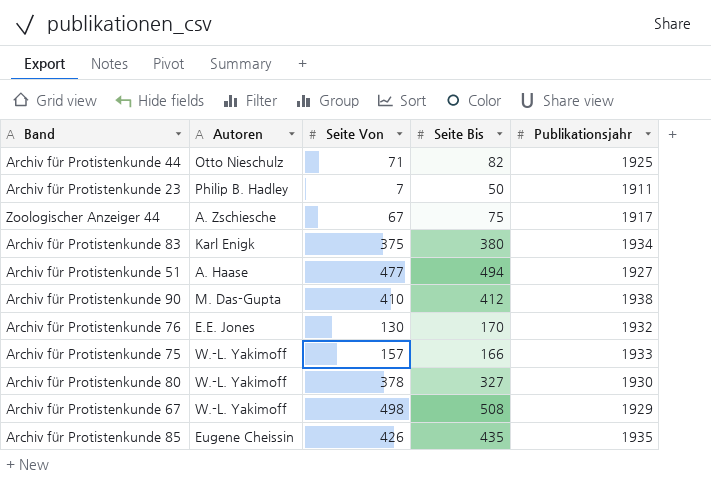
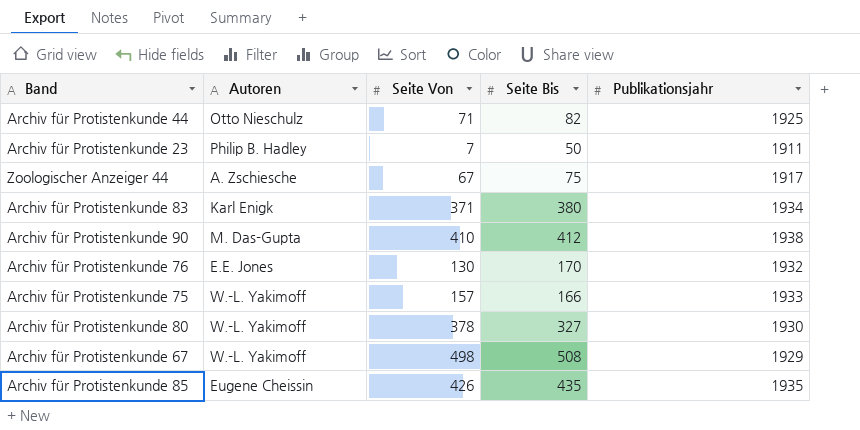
row Archiv für Protistenkunde 51: A. Haase | 477 | 494 | 1927 -> none
Archiv für Protistenkunde 83 | Seite Von: 375 -> 371

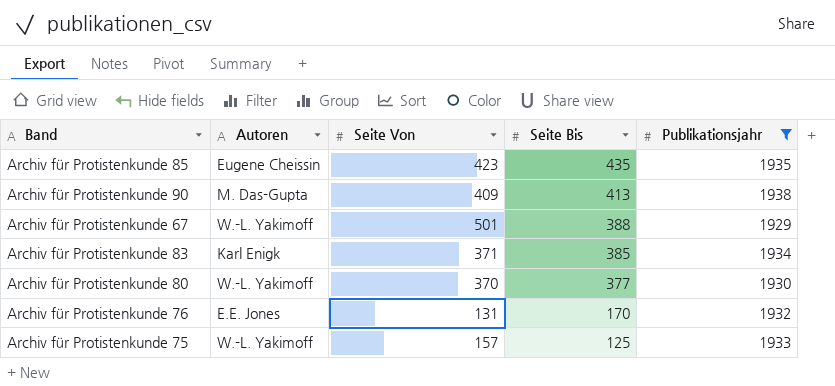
filter: none -> Publikationsjahr >= 1929
row order: none -> Seite Bis descending
Archiv für Protistenkunde 85 | Seite Von: 426 -> 423
Archiv für Protistenkunde 90 | Seite Von: 410 -> 409
Archiv für Protistenkunde 90 | Seite Bis: 412 -> 413
Archiv für Protistenkunde 67 | Seite Von: 498 -> 501
Archiv für Protistenkunde 67 | Seite Bis: 508 -> 388
Archiv für Protistenkunde 83 | Seite Bis: 380 -> 385
Archiv für Protistenkunde 80 | Seite Von: 378 -> 370
Archiv für Protistenkunde 80 | Seite Bis: 327 -> 377
Archiv für Protistenkunde 76 | Seite Von: 130 -> 131
Archiv für Protistenkunde 75 | Seite Bis: 166 -> 125

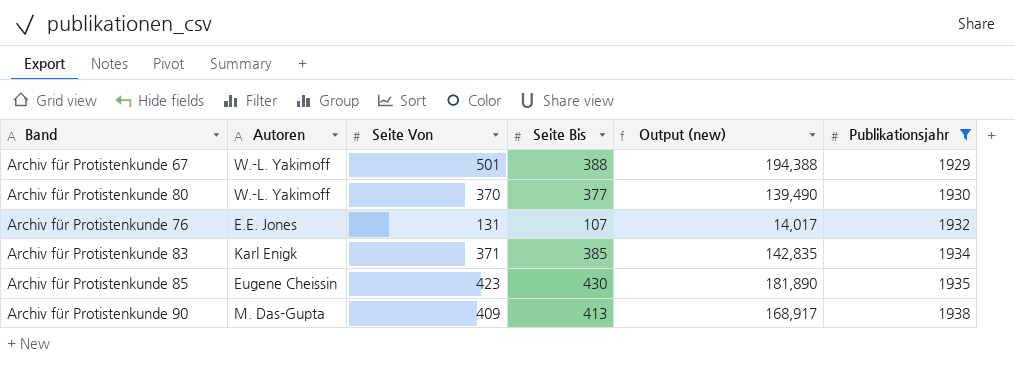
row order: Seite Bis descending -> Publikationsjahr ascending
column Output (new) | formula: none -> [Seite Von] * [Seite Bis]
row Archiv für Protistenkunde 75: W.-L. Yakimoff | 157 | 125 | 1933 -> none
Archiv für Protistenkunde 76 | Seite Bis: 170 -> 107
Archiv für Protistenkunde 85 | Seite Bis: 435 -> 430

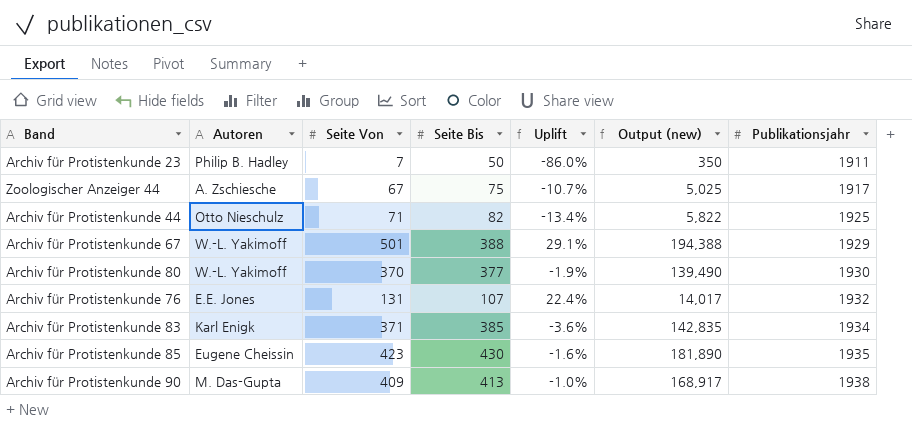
filter: Publikationsjahr >= 1929 -> none
column Uplift | formula: none -> ([Seite Von] - [Seite Bis]) / [Seite Bis]

